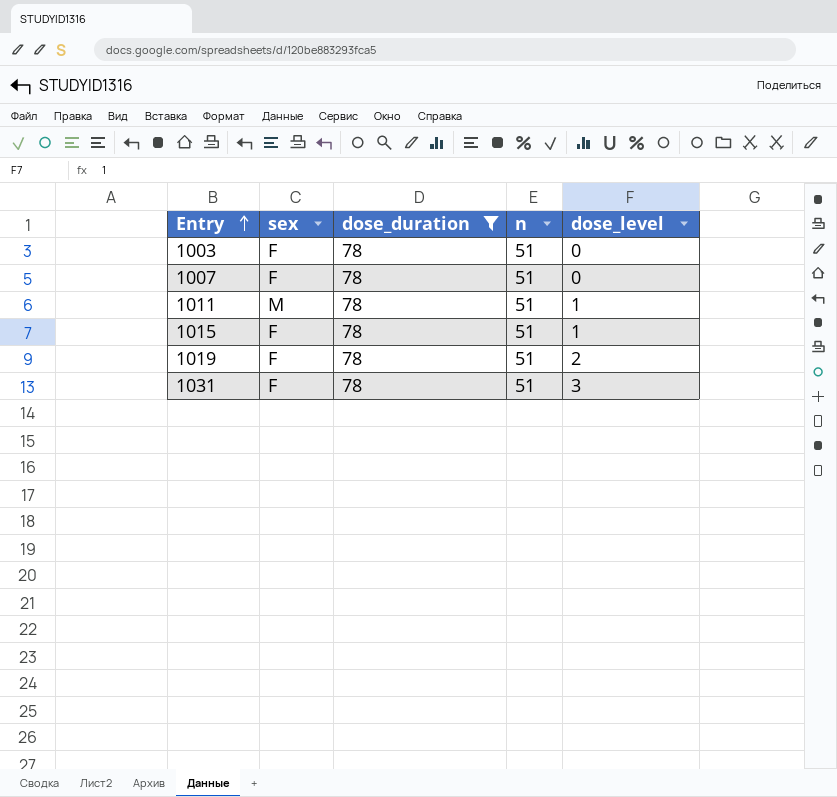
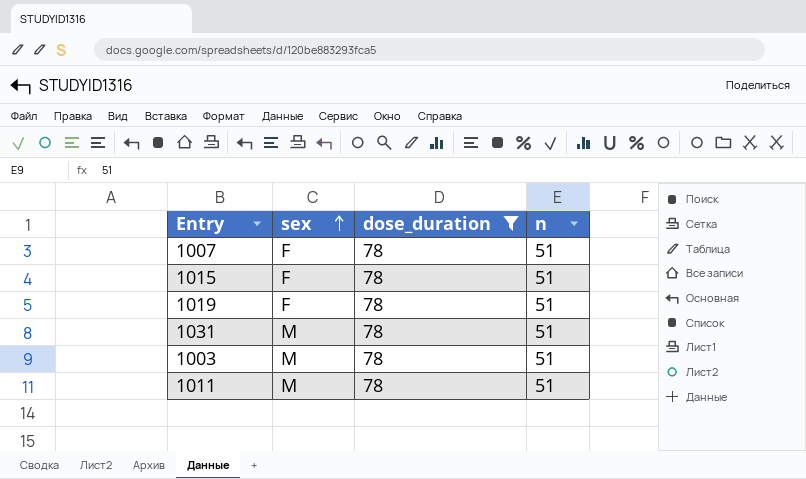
row order: Entry ascending -> sex ascending
column dose_level | position: 5 -> none
1031 | sex: F -> M
1003 | sex: F -> M

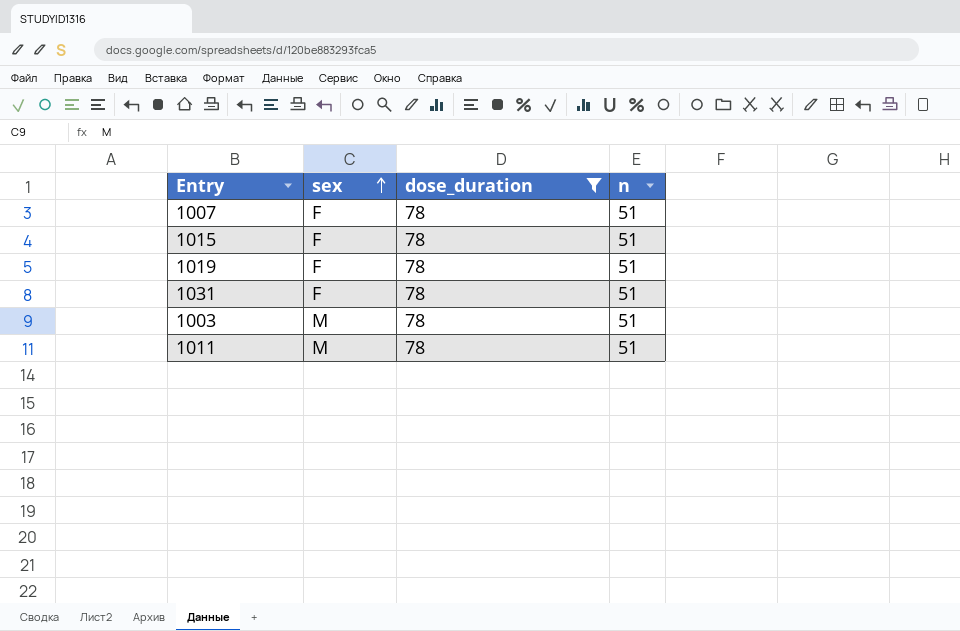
1031 | sex: M -> F

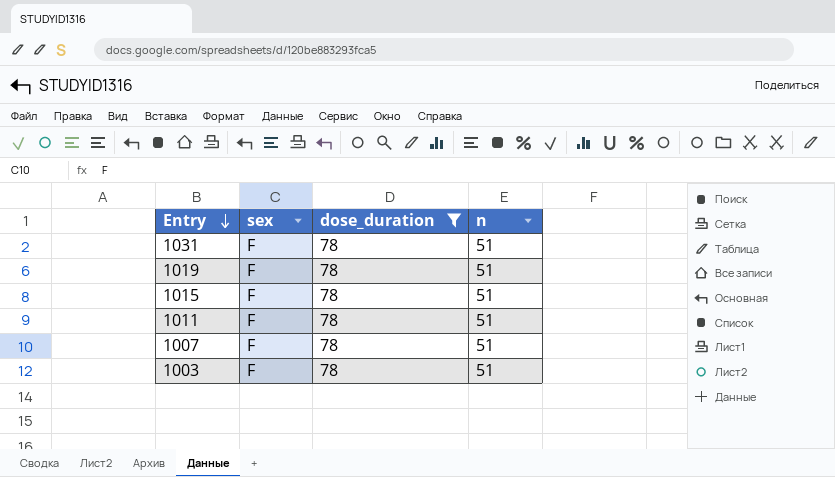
row order: sex ascending -> Entry descending
1011 | sex: M -> F
1003 | sex: M -> F

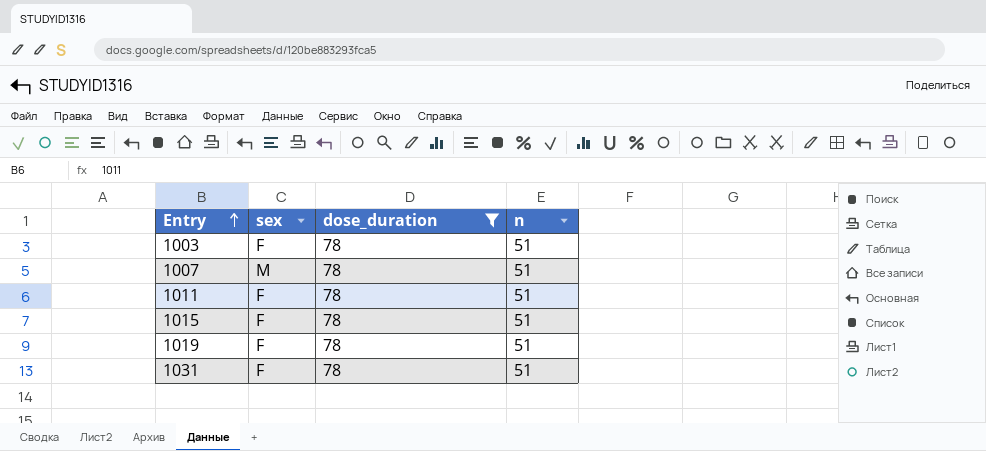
row order: Entry descending -> Entry ascending
1007 | sex: F -> M

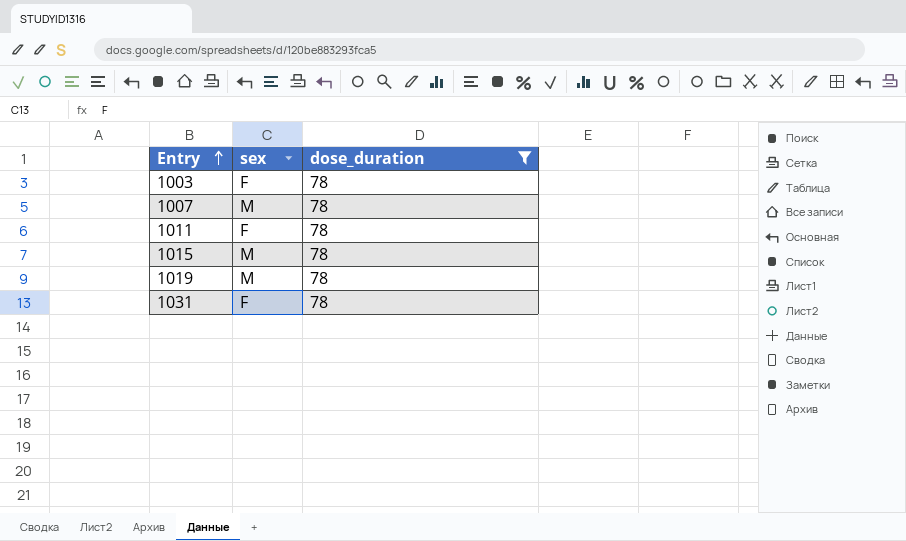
column n | position: 4 -> none
1015 | sex: F -> M
1019 | sex: F -> M

